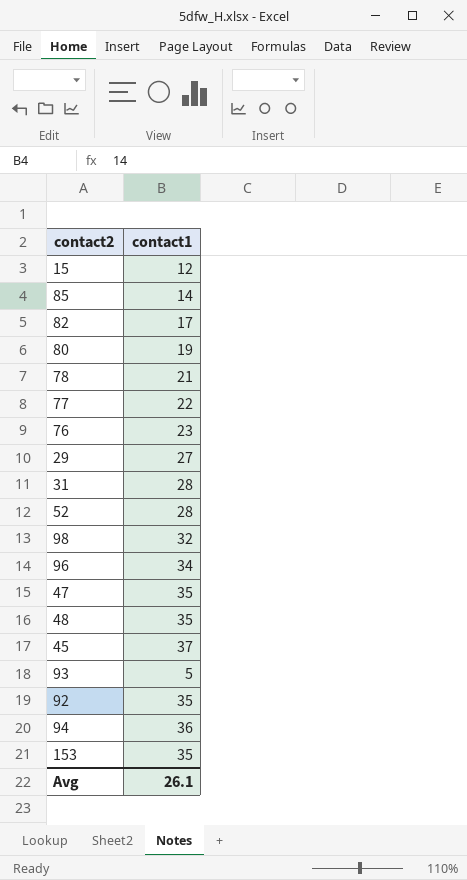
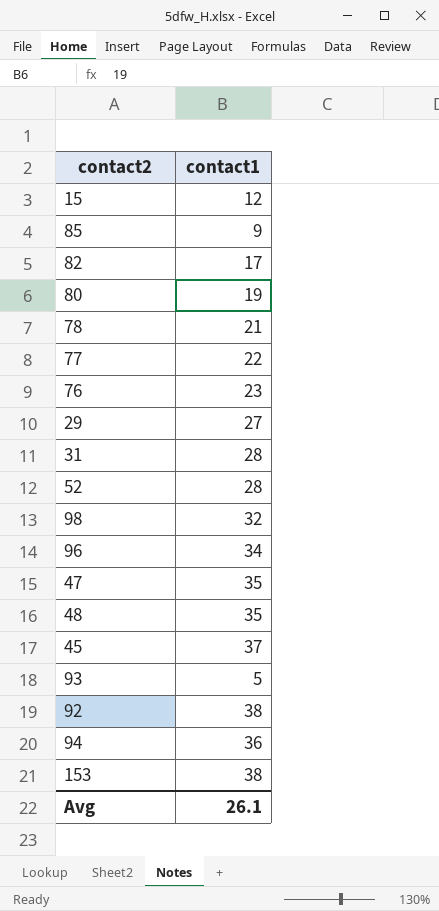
85 | contact1: 14 -> 9
92 | contact1: 35 -> 38
153 | contact1: 35 -> 38

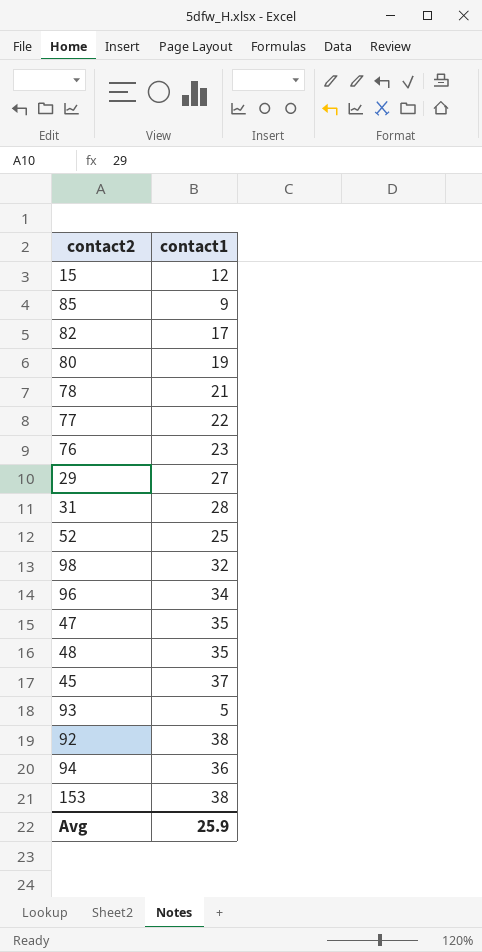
52 | contact1: 28 -> 25
Avg | contact1: 26.1 -> 25.9

